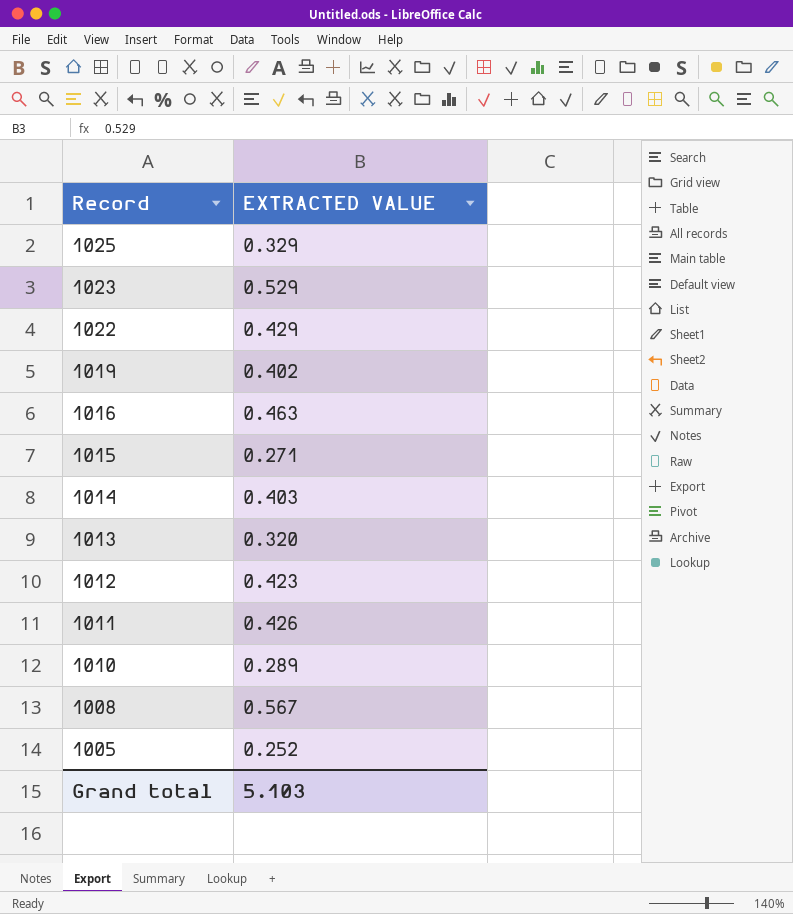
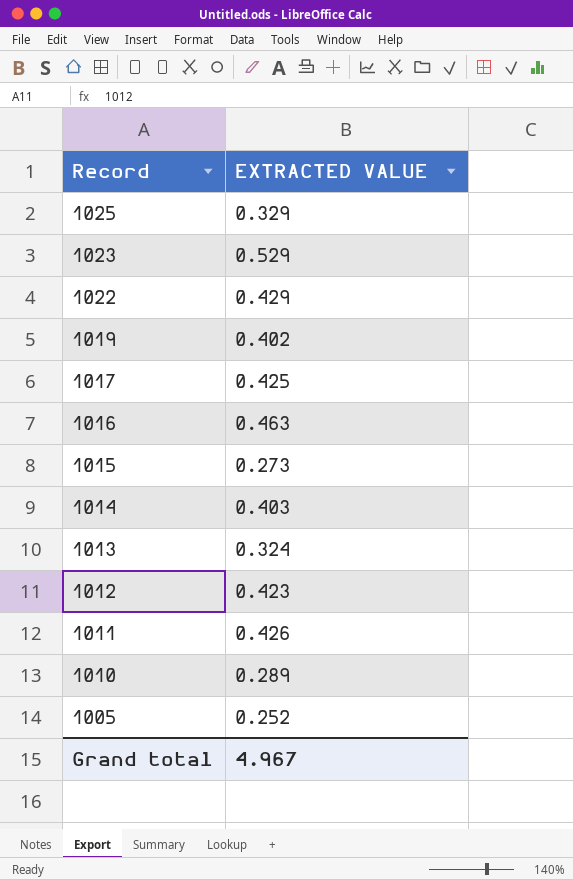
row 1008: 0.567 -> none
row 1017: none -> 0.425
1015 | EXTRACTED VALUE: 0.271 -> 0.273
1013 | EXTRACTED VALUE: 0.320 -> 0.324
Grand total | EXTRACTED VALUE: 5.103 -> 4.967

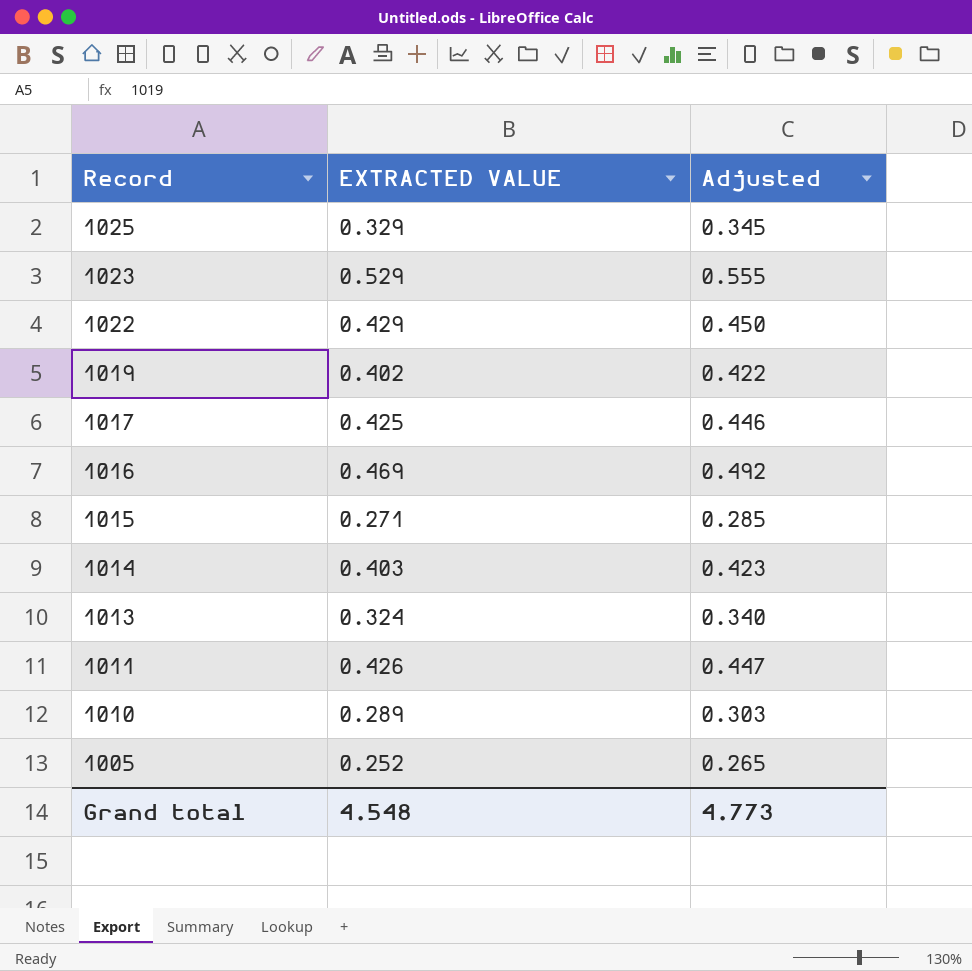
column Adjusted | formula: none -> [EXTRACTED VALUE] * 1.05
row 1012: 0.423 -> none
1016 | EXTRACTED VALUE: 0.463 -> 0.469
1015 | EXTRACTED VALUE: 0.273 -> 0.271
Grand total | EXTRACTED VALUE: 4.967 -> 4.548

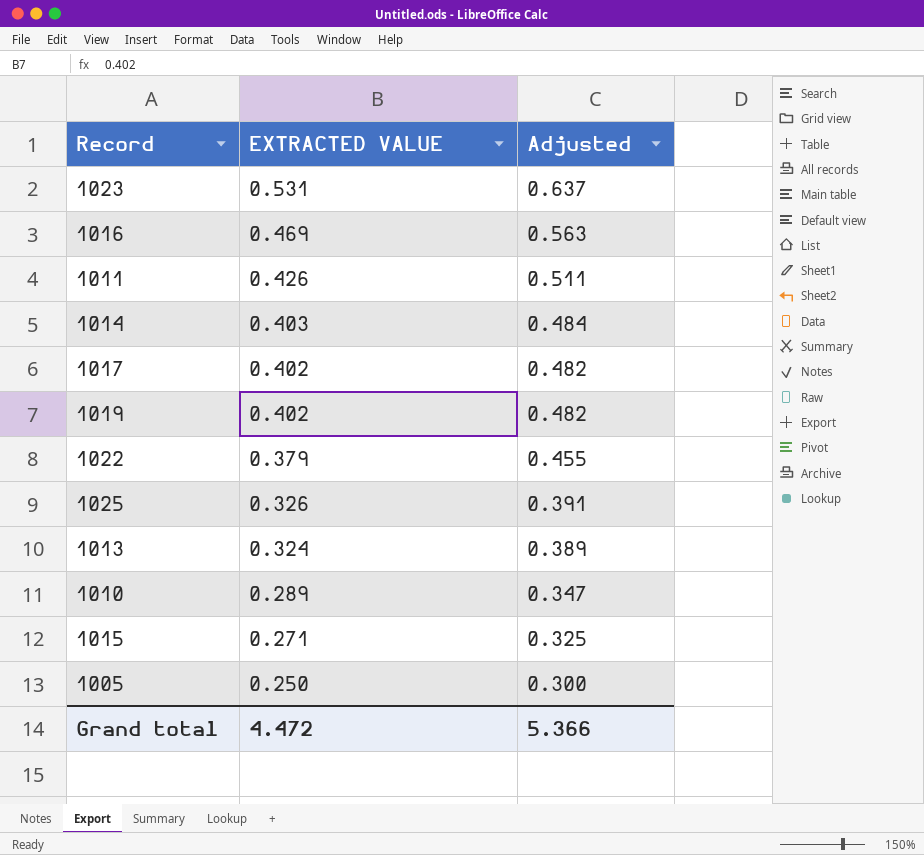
row order: Record descending -> EXTRACTED VALUE descending
column Adjusted | formula: [EXTRACTED VALUE] * 1.05 -> [EXTRACTED VALUE] * 1.2
1023 | EXTRACTED VALUE: 0.529 -> 0.531
1017 | EXTRACTED VALUE: 0.425 -> 0.402
1022 | EXTRACTED VALUE: 0.429 -> 0.379
1025 | EXTRACTED VALUE: 0.329 -> 0.326
1005 | EXTRACTED VALUE: 0.252 -> 0.250
Grand total | EXTRACTED VALUE: 4.548 -> 4.472
Grand total | Adjusted: 4.773 -> 5.366

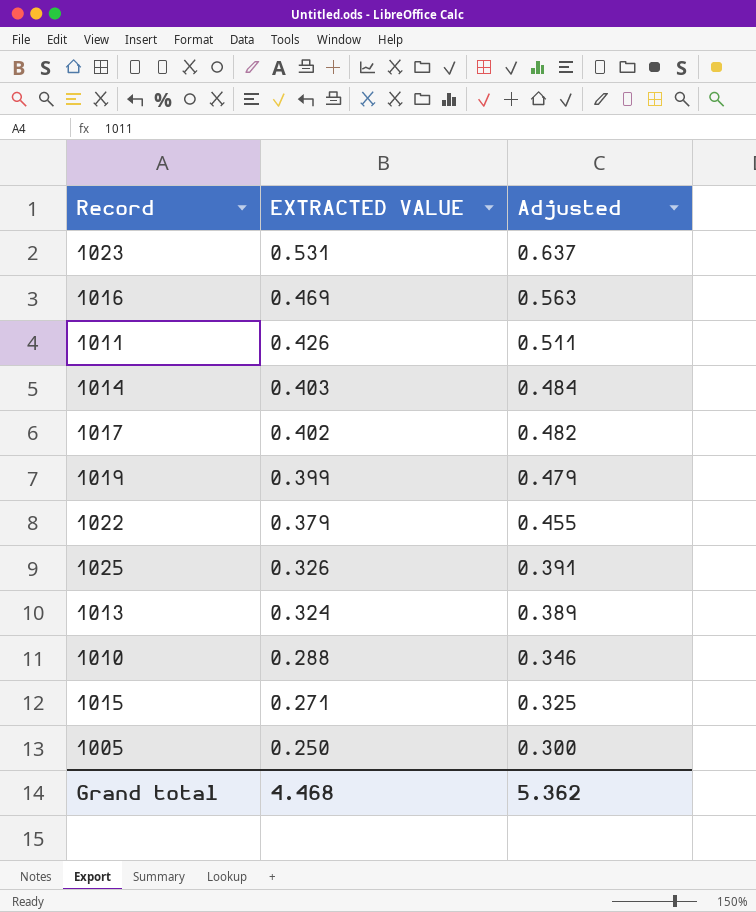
1019 | EXTRACTED VALUE: 0.402 -> 0.399
1019 | Adjusted: 0.482 -> 0.479
1010 | EXTRACTED VALUE: 0.289 -> 0.288
1010 | Adjusted: 0.347 -> 0.346
Grand total | EXTRACTED VALUE: 4.472 -> 4.468
Grand total | Adjusted: 5.366 -> 5.362

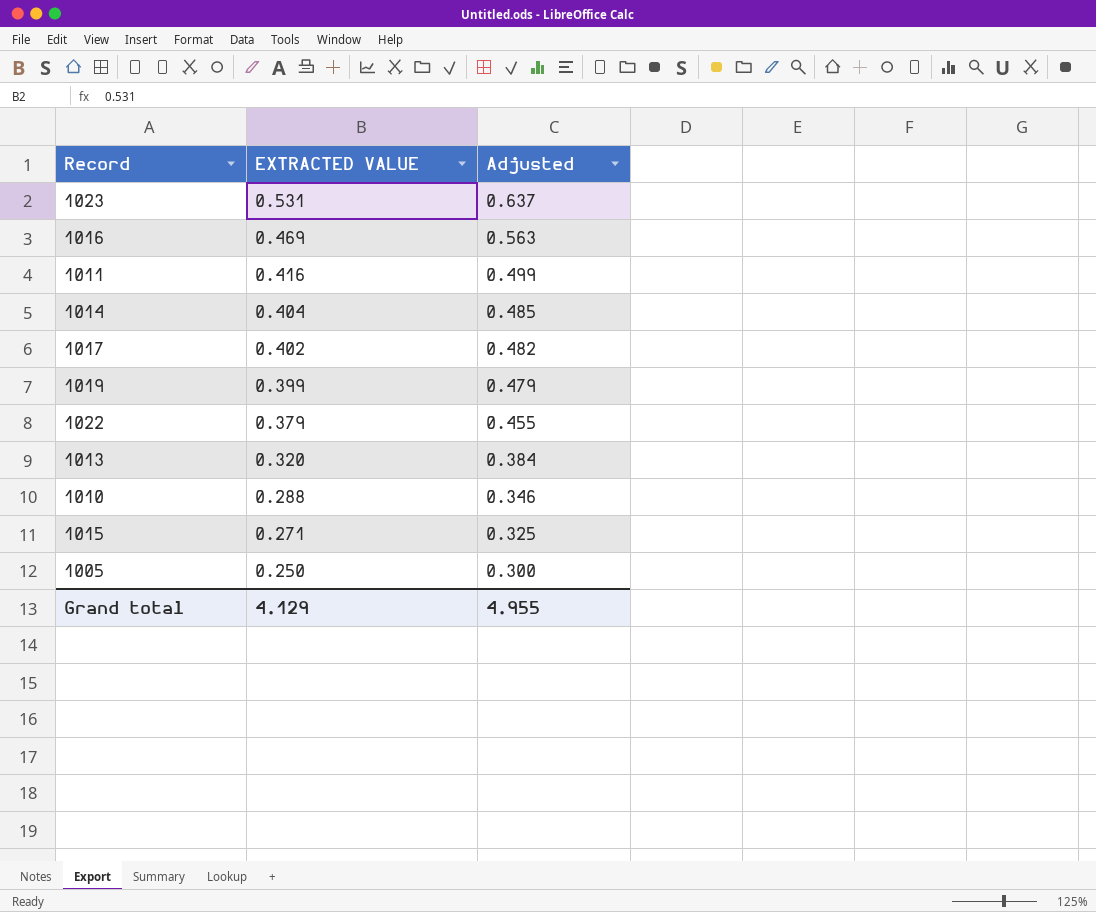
row 1025: 0.326 | 0.391 -> none
1011 | EXTRACTED VALUE: 0.426 -> 0.416
1011 | Adjusted: 0.511 -> 0.499
1014 | EXTRACTED VALUE: 0.403 -> 0.404
1014 | Adjusted: 0.484 -> 0.485
1013 | EXTRACTED VALUE: 0.324 -> 0.320
1013 | Adjusted: 0.389 -> 0.384
Grand total | EXTRACTED VALUE: 4.468 -> 4.129
Grand total | Adjusted: 5.362 -> 4.955

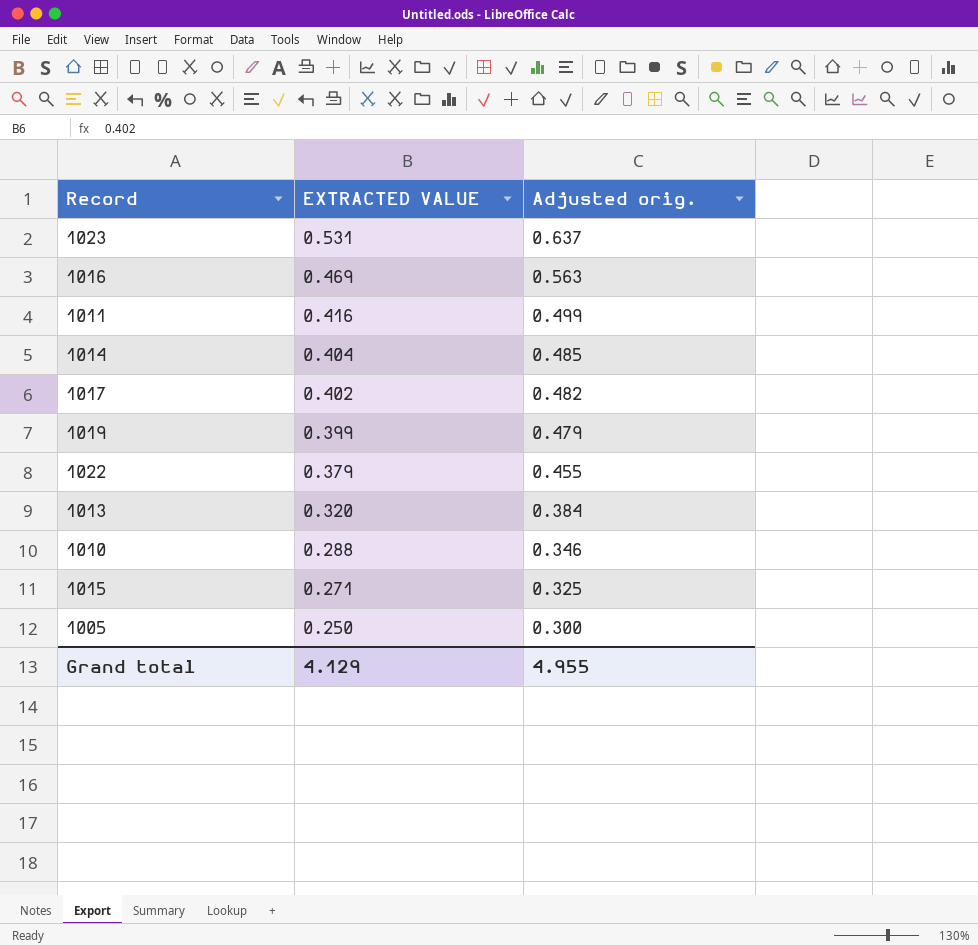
column name: Adjusted -> Adjusted orig.

